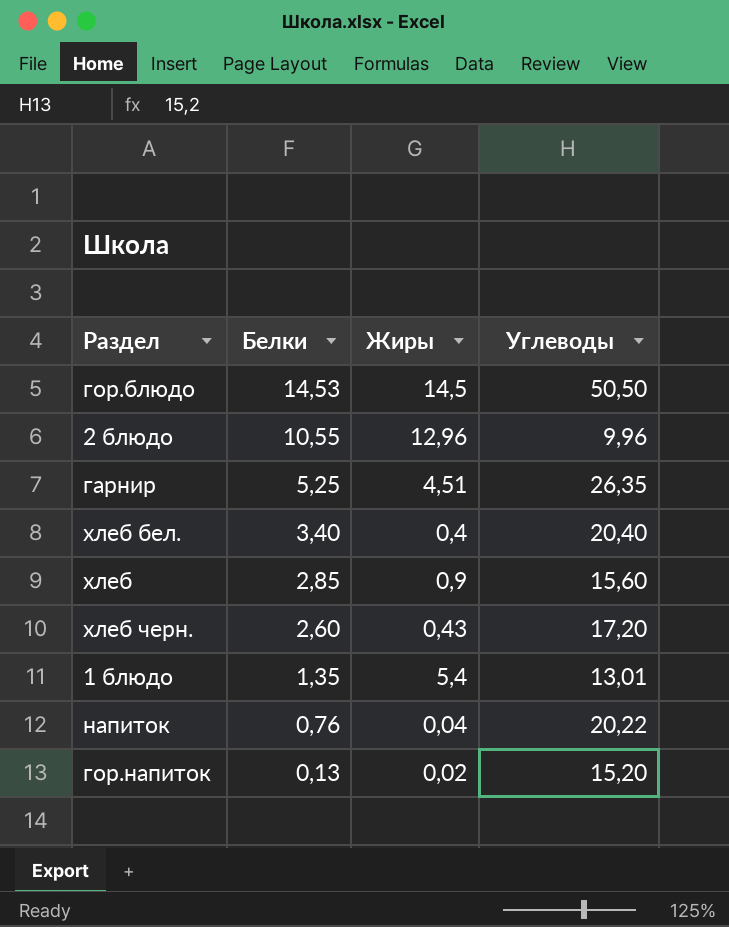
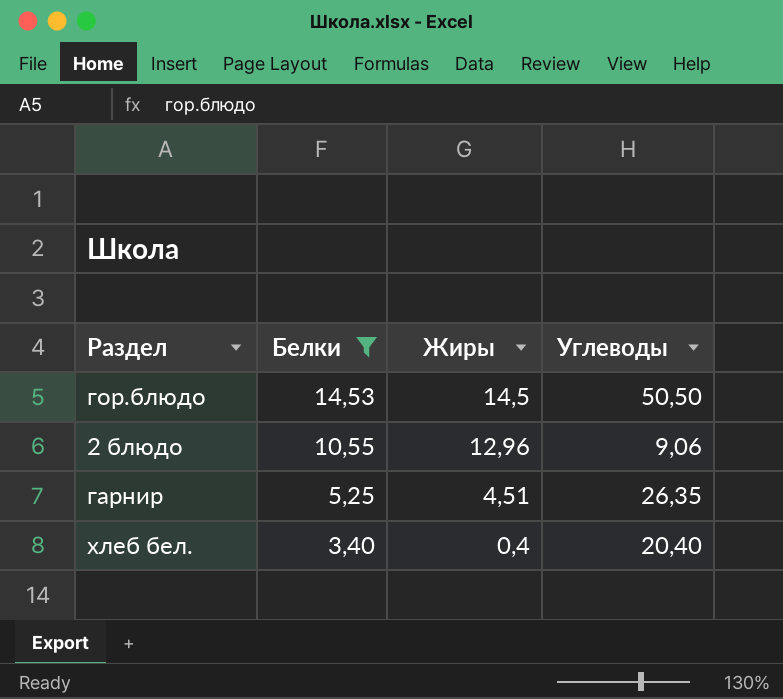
filter: none -> Белки >= 3,40
2 блюдо | Углеводы: 9,96 -> 9,06

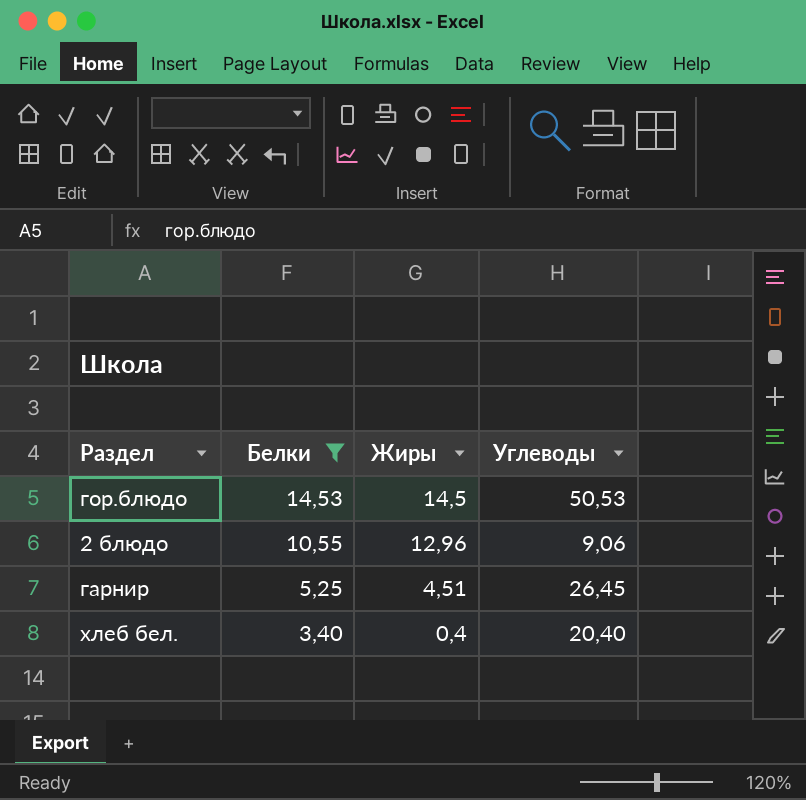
гор.блюдо | Углеводы: 50,50 -> 50,53
гарнир | Углеводы: 26,35 -> 26,45

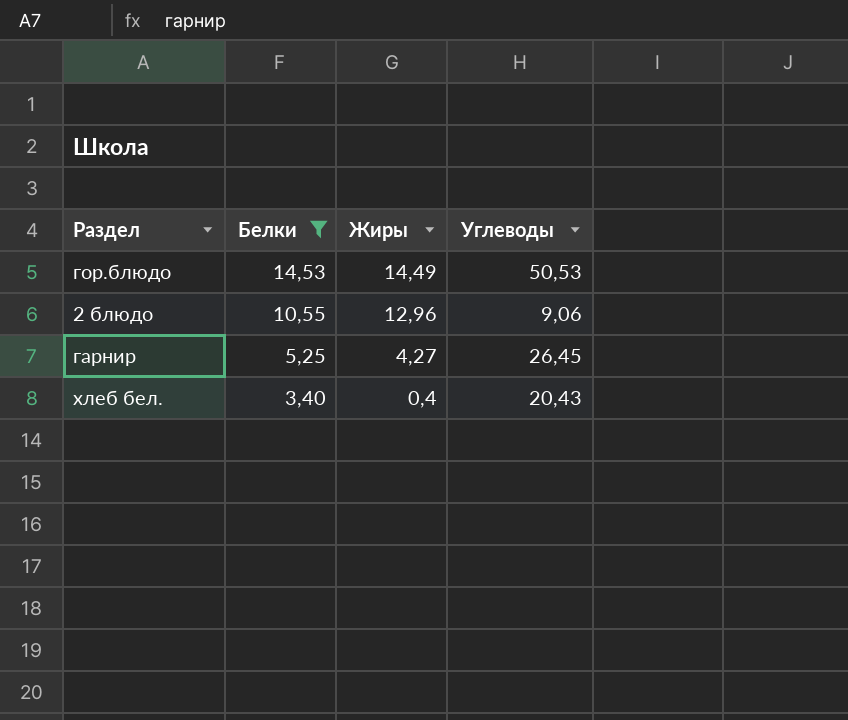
гор.блюдо | Жиры: 14,5 -> 14,49
гарнир | Жиры: 4,51 -> 4,27
хлеб бел. | Углеводы: 20,40 -> 20,43

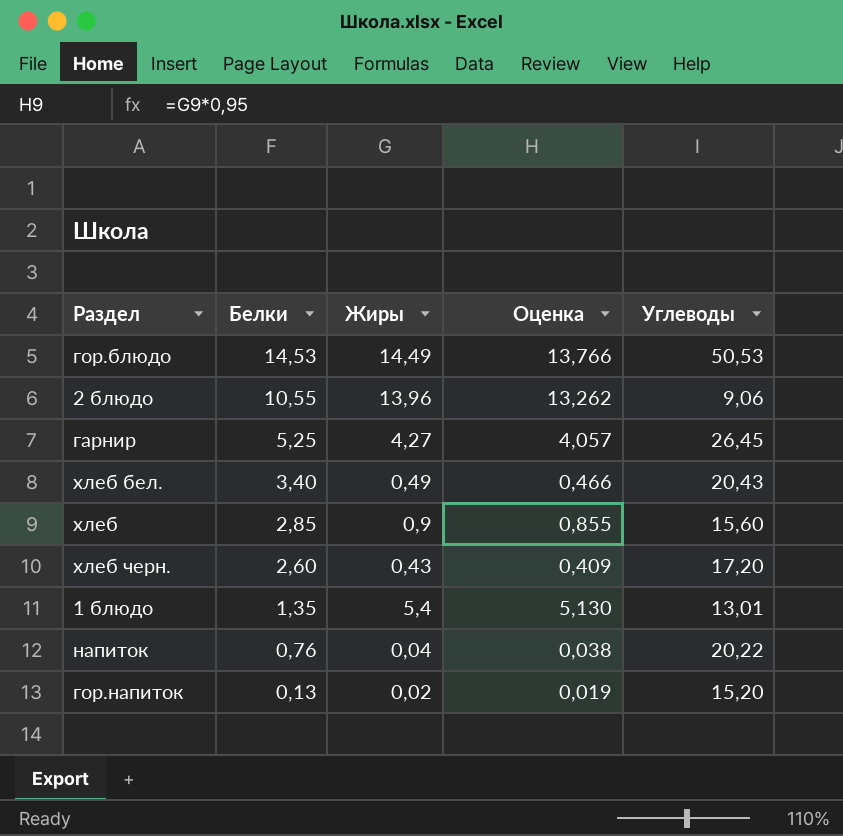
filter: Белки >= 3,40 -> none
column Оценка | formula: none -> [Жиры] * 0,95
2 блюдо | Жиры: 12,96 -> 13,96
хлеб бел. | Жиры: 0,4 -> 0,49

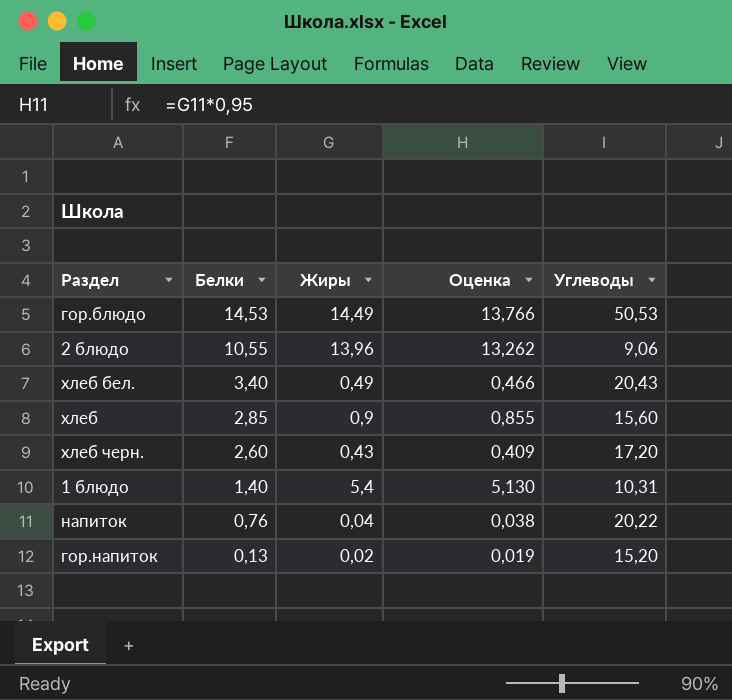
row гарнир: 5,25 | 4,27 | 4,057 | 26,45 -> none
1 блюдо | Белки: 1,35 -> 1,40
1 блюдо | Углеводы: 13,01 -> 10,31

